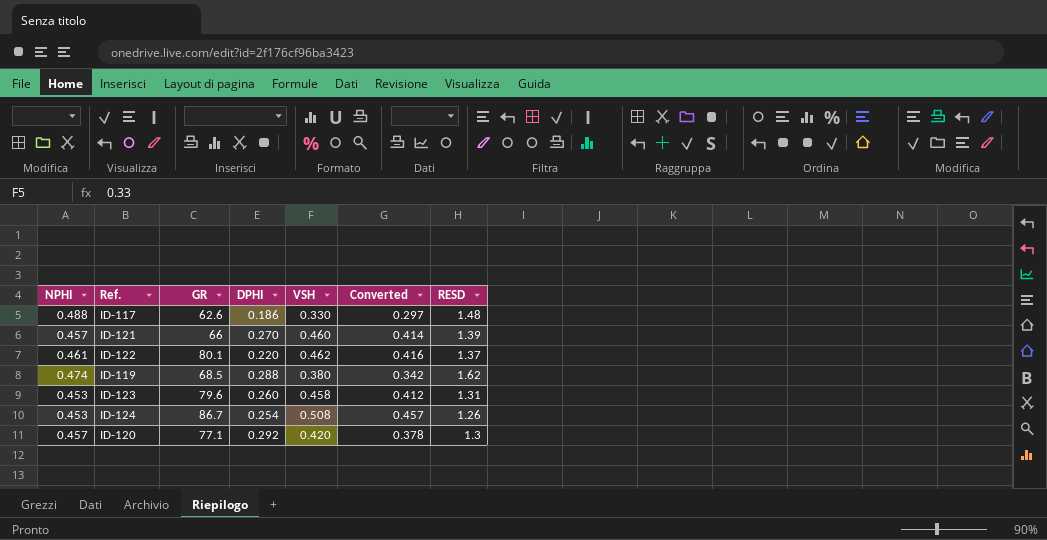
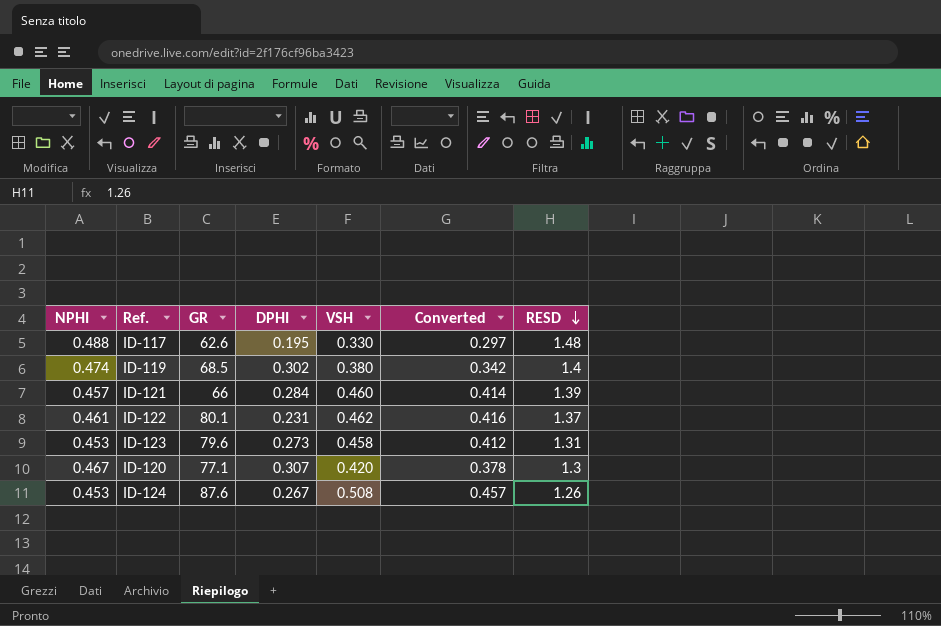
row order: none -> RESD descending
ID-117 | DPHI: 0.186 -> 0.195
ID-119 | DPHI: 0.288 -> 0.302
ID-119 | RESD: 1.62 -> 1.4
ID-121 | DPHI: 0.270 -> 0.284
ID-122 | DPHI: 0.220 -> 0.231
ID-123 | DPHI: 0.260 -> 0.273
ID-120 | NPHI: 0.457 -> 0.467
ID-120 | DPHI: 0.292 -> 0.307
ID-124 | GR: 86.7 -> 87.6
ID-124 | DPHI: 0.254 -> 0.267

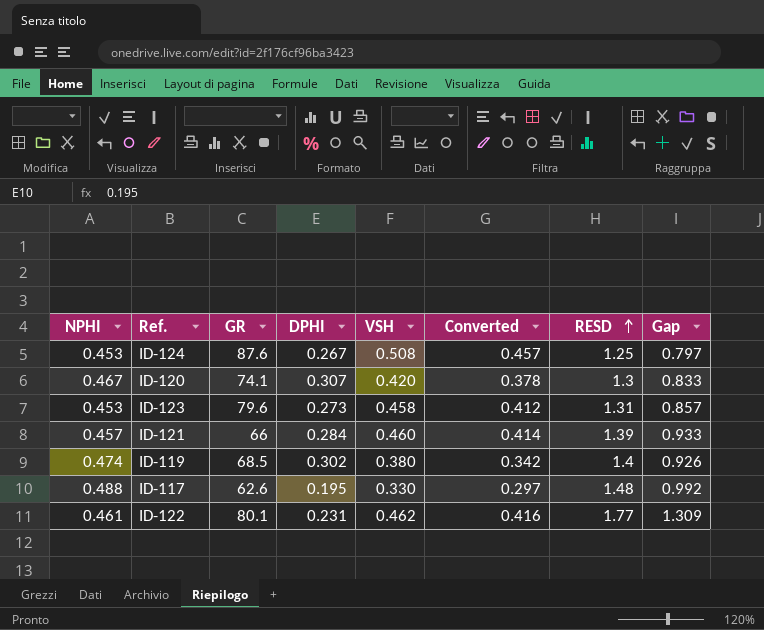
row order: RESD descending -> RESD ascending
column Gap | formula: none -> [RESD] - [NPHI]
ID-124 | RESD: 1.26 -> 1.25
ID-120 | GR: 77.1 -> 74.1
ID-122 | RESD: 1.37 -> 1.77

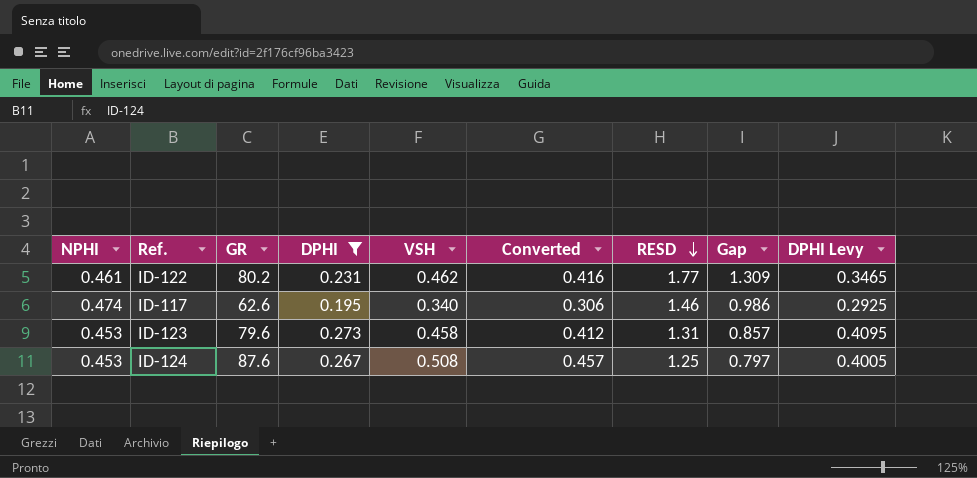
filter: none -> DPHI <= 0.273
row order: RESD ascending -> RESD descending
column DPHI Levy | formula: none -> [DPHI] * 1.5
ID-122 | GR: 80.1 -> 80.2
ID-117 | NPHI: 0.488 -> 0.474
ID-117 | VSH: 0.330 -> 0.340
ID-117 | Converted: 0.297 -> 0.306
ID-117 | RESD: 1.48 -> 1.46
ID-117 | Gap: 0.992 -> 0.986

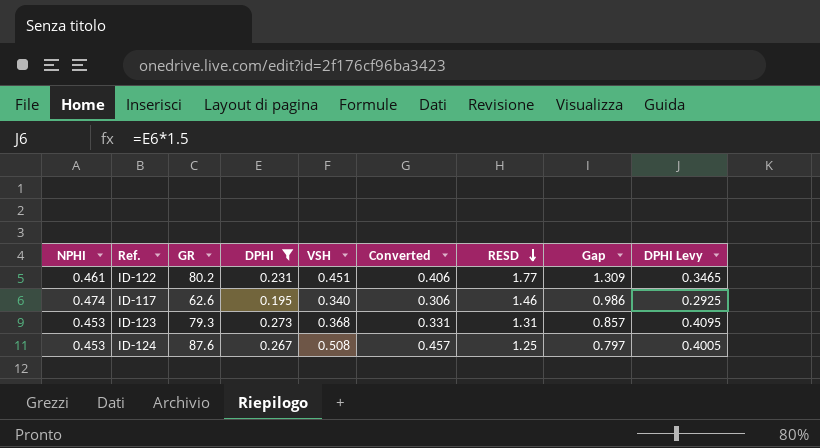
ID-122 | VSH: 0.462 -> 0.451
ID-122 | Converted: 0.416 -> 0.406
ID-123 | GR: 79.6 -> 79.3
ID-123 | VSH: 0.458 -> 0.368
ID-123 | Converted: 0.412 -> 0.331

